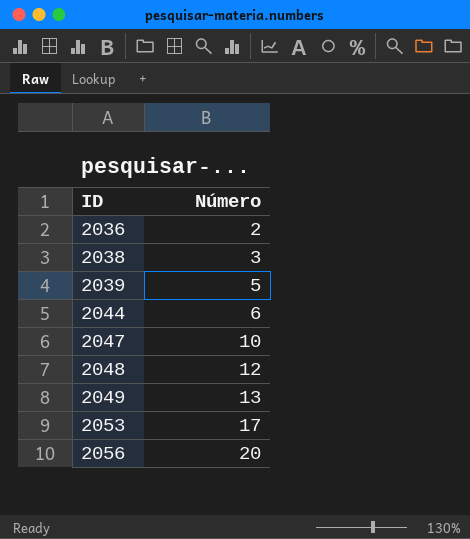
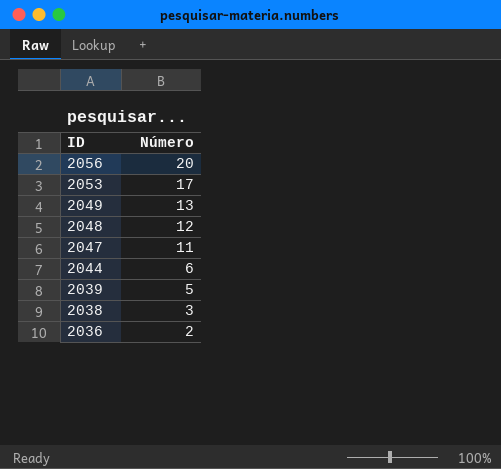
row order: ID ascending -> ID descending
2047 | Número: 10 -> 11

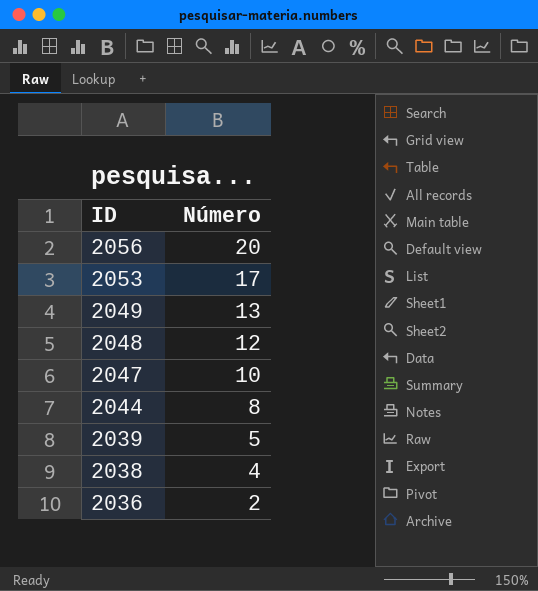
2047 | Número: 11 -> 10
2044 | Número: 6 -> 8
2038 | Número: 3 -> 4

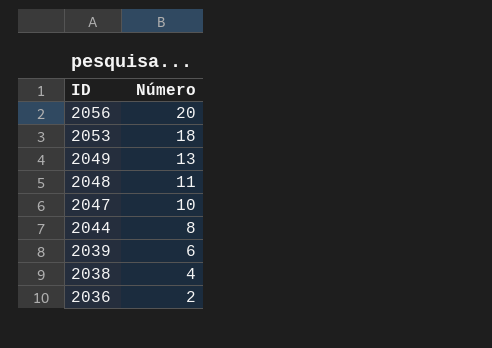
2053 | Número: 17 -> 18
2048 | Número: 12 -> 11
2039 | Número: 5 -> 6

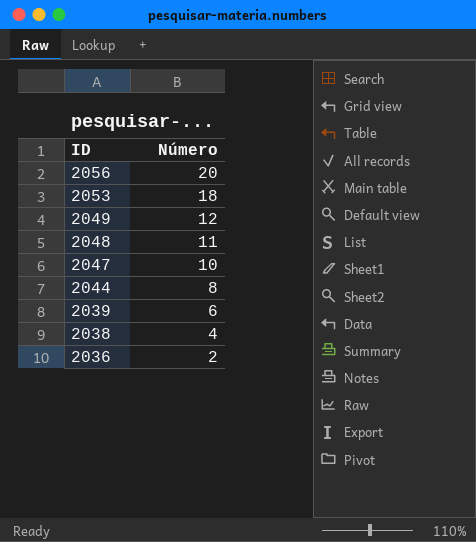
2049 | Número: 13 -> 12

